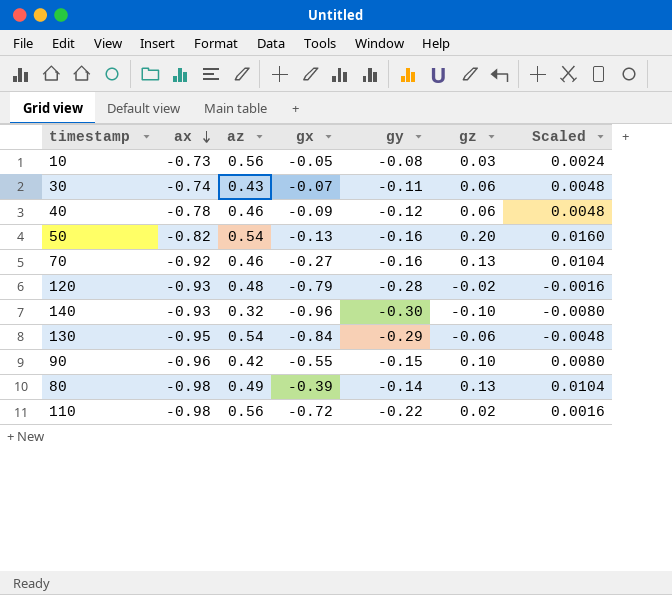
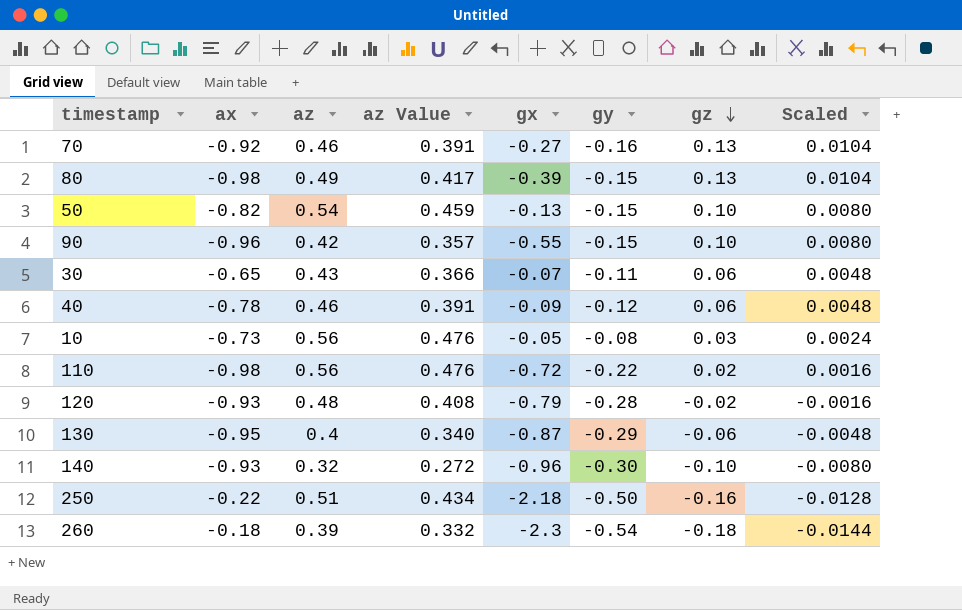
row order: ax descending -> gz descending
column az Value | formula: none -> [az] * 0.85
80 | gy: -0.14 -> -0.15
50 | gy: -0.16 -> -0.15
50 | gz: 0.20 -> 0.10
50 | Scaled: 0.0160 -> 0.0080
30 | ax: -0.74 -> -0.65
130 | az: 0.54 -> 0.4
130 | gx: -0.84 -> -0.87
row 250: none -> -0.22 | 0.51 | 0.434 | -2.18 | -0.50 | -0.16 | -0.0128
row 260: none -> -0.18 | 0.39 | 0.332 | -2.3 | -0.54 | -0.18 | -0.0144

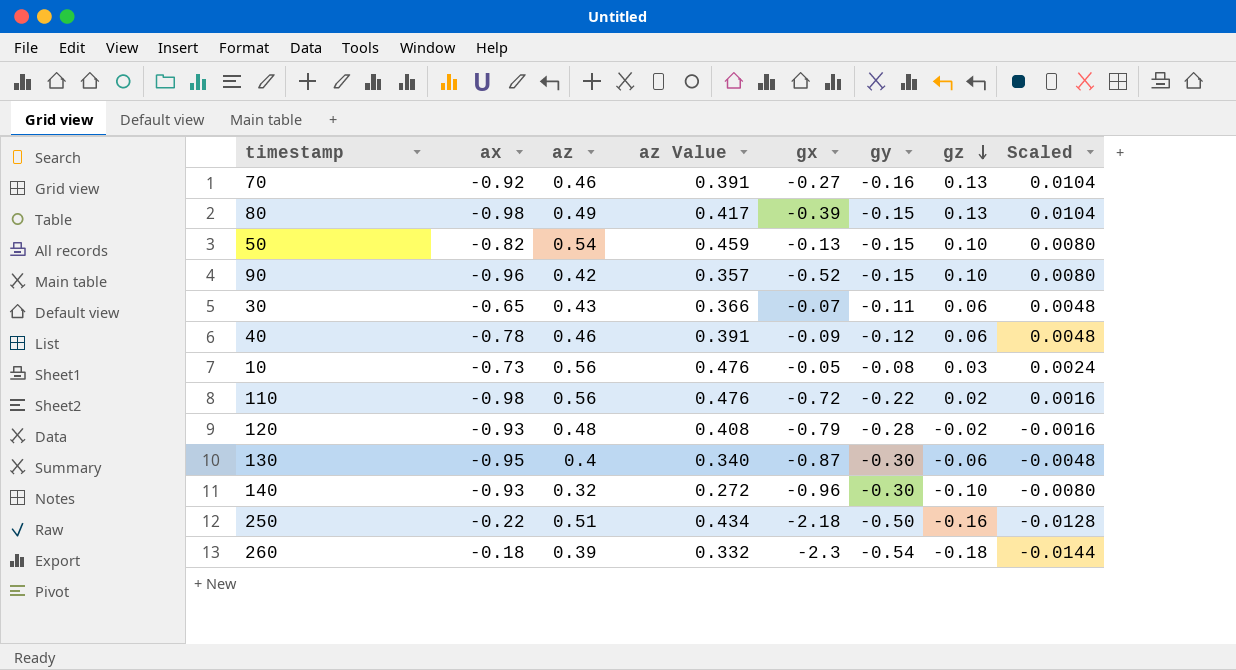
90 | gx: -0.55 -> -0.52
130 | gy: -0.29 -> -0.30

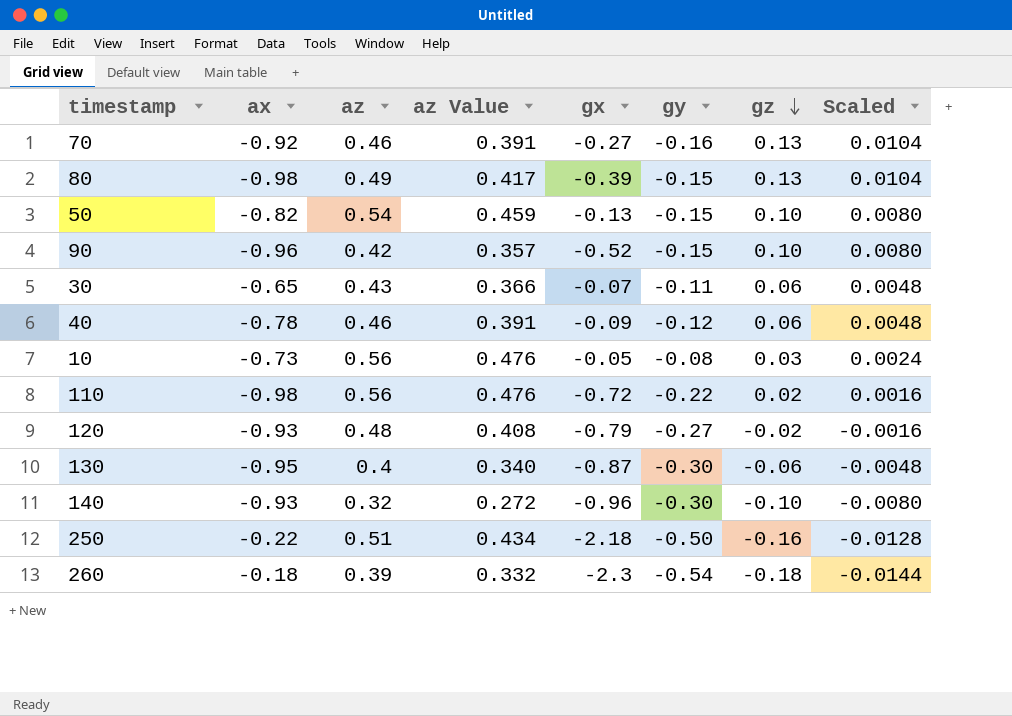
120 | gy: -0.28 -> -0.27

